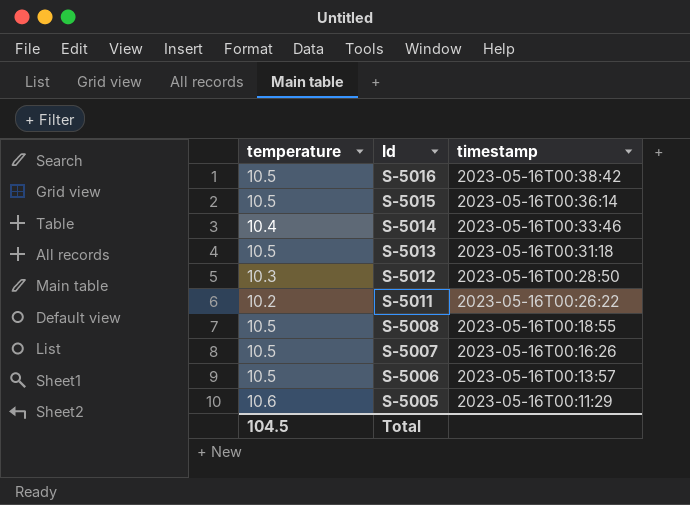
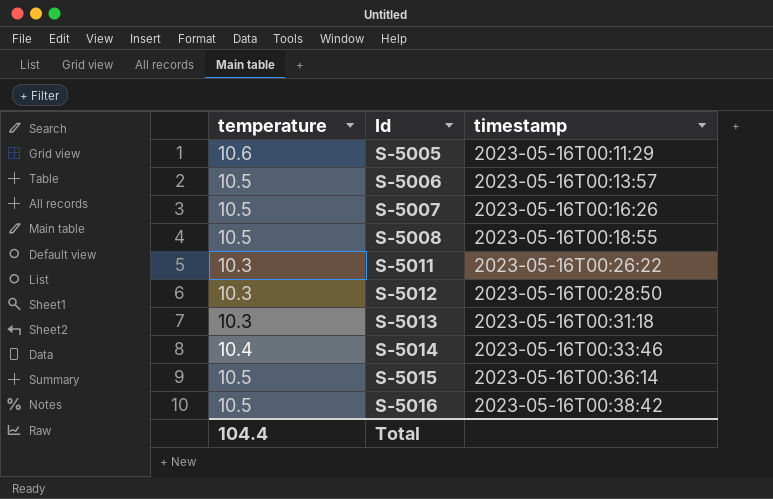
row order: Id descending -> Id ascending
S-5011 | temperature: 10.2 -> 10.3
S-5013 | temperature: 10.5 -> 10.3
Total | temperature: 104.5 -> 104.4

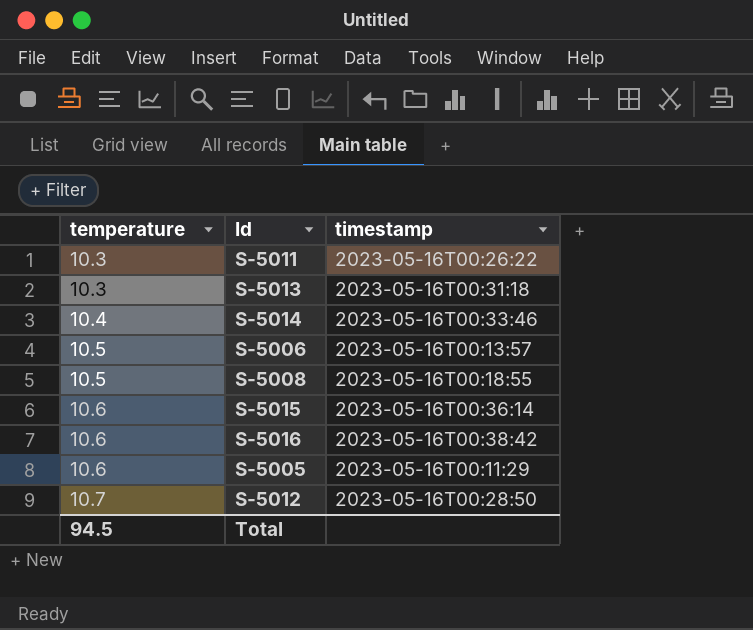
row order: Id ascending -> temperature ascending
row S-5007: 10.5 | 2023-05-16T00:16:26 -> none
S-5015 | temperature: 10.5 -> 10.6
S-5016 | temperature: 10.5 -> 10.6
S-5012 | temperature: 10.3 -> 10.7
Total | temperature: 104.4 -> 94.5

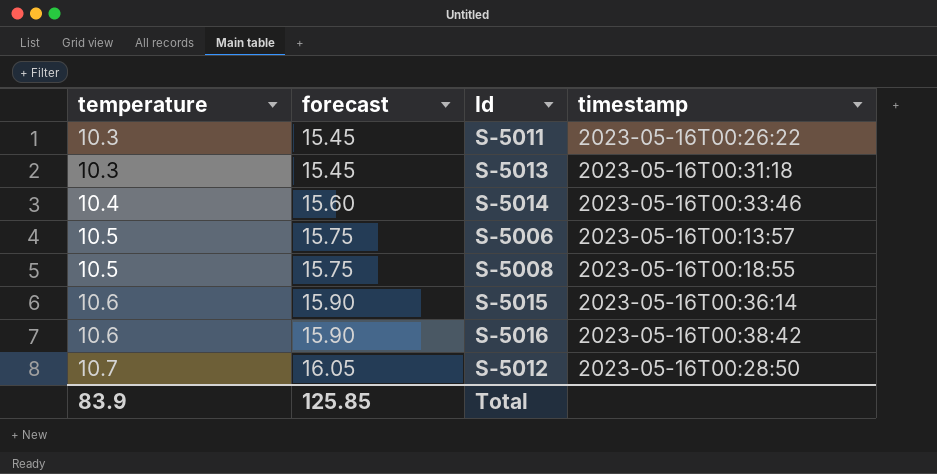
column forecast | formula: none -> [temperature] * 1.5
row S-5005: 10.6 | 2023-05-16T00:11:29 -> none
Total | temperature: 94.5 -> 83.9

